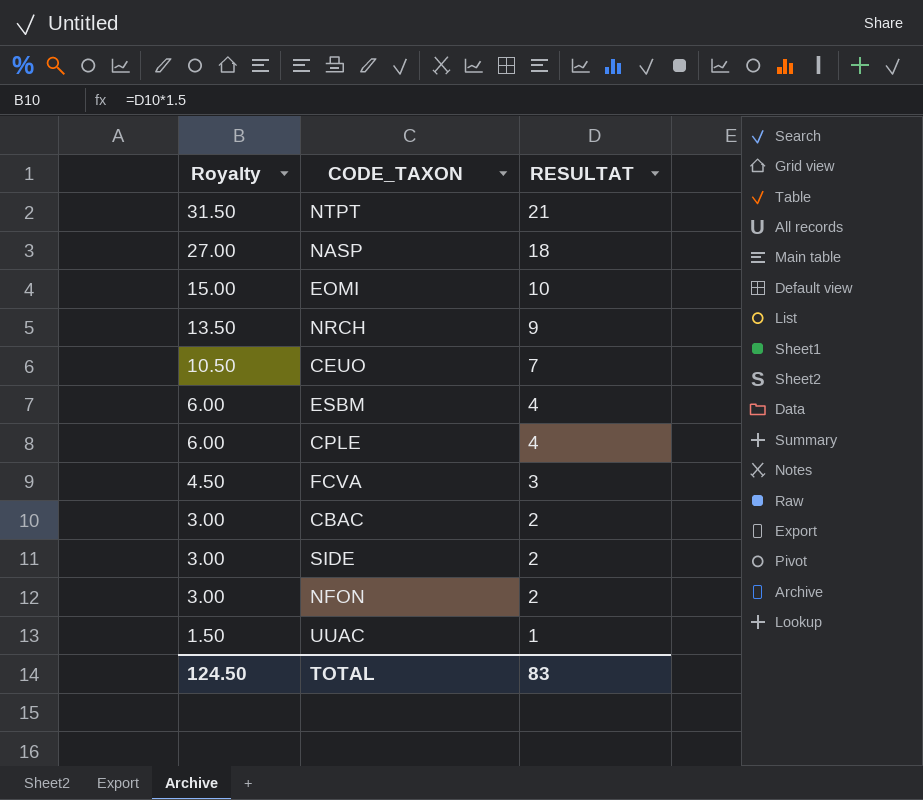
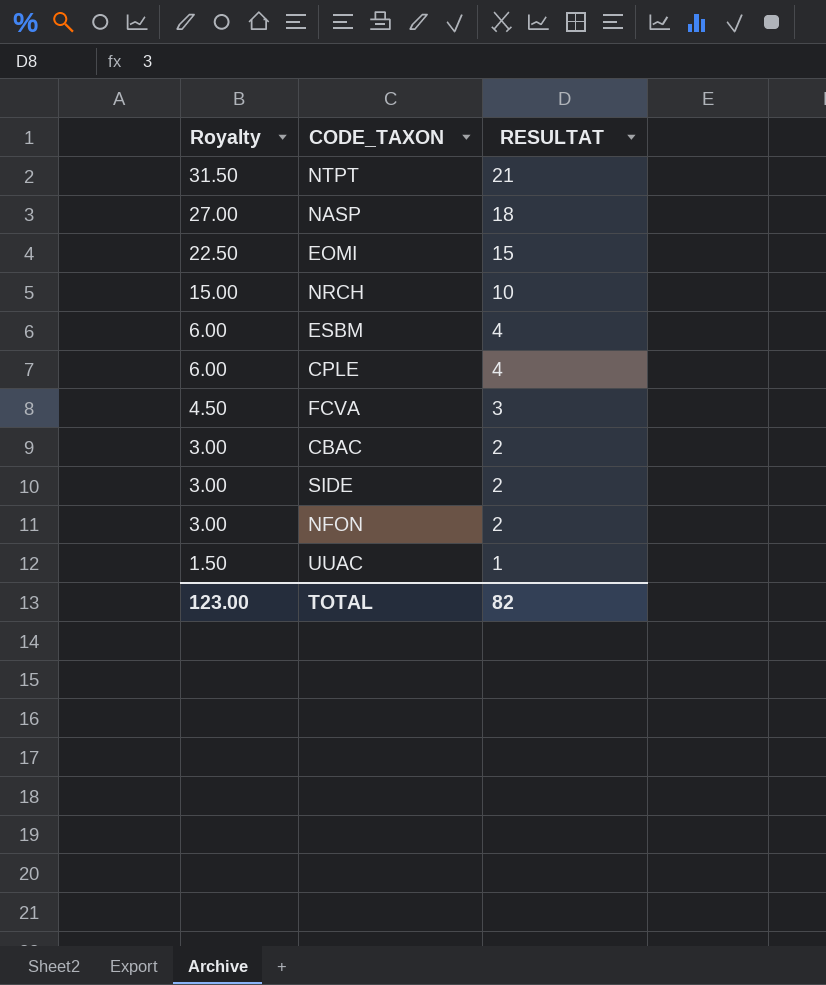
row CEUO: 10.50 | 7 -> none
EOMI | Royalty: 15.00 -> 22.50
EOMI | RESULTAT: 10 -> 15
NRCH | Royalty: 13.50 -> 15.00
NRCH | RESULTAT: 9 -> 10
TOTAL | Royalty: 124.50 -> 123.00
TOTAL | RESULTAT: 83 -> 82

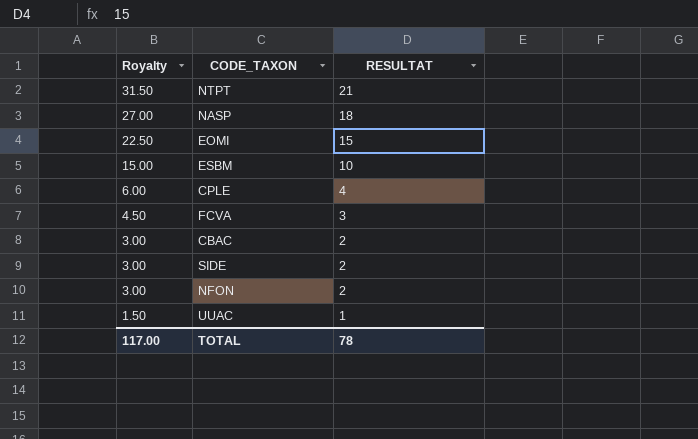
row NRCH: 15.00 | 10 -> none
ESBM | Royalty: 6.00 -> 15.00
ESBM | RESULTAT: 4 -> 10
TOTAL | Royalty: 123.00 -> 117.00
TOTAL | RESULTAT: 82 -> 78

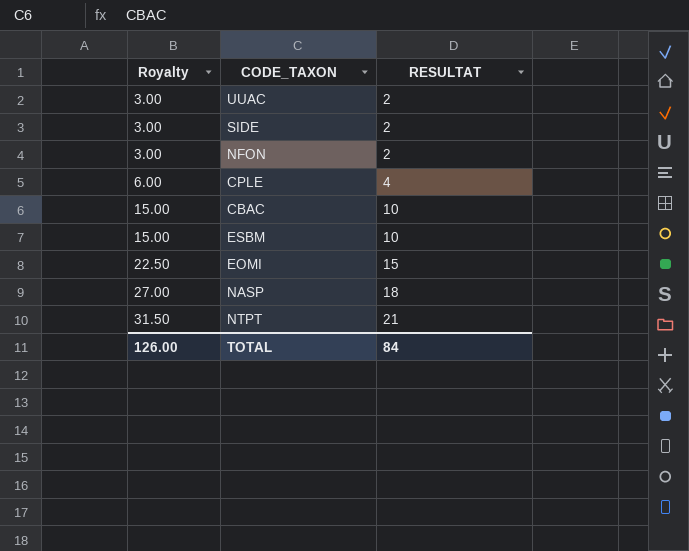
row order: Royalty descending -> Royalty ascending
row FCVA: 4.50 | 3 -> none
UUAC | Royalty: 1.50 -> 3.00
UUAC | RESULTAT: 1 -> 2
CBAC | Royalty: 3.00 -> 15.00
CBAC | RESULTAT: 2 -> 10
TOTAL | Royalty: 117.00 -> 126.00
TOTAL | RESULTAT: 78 -> 84

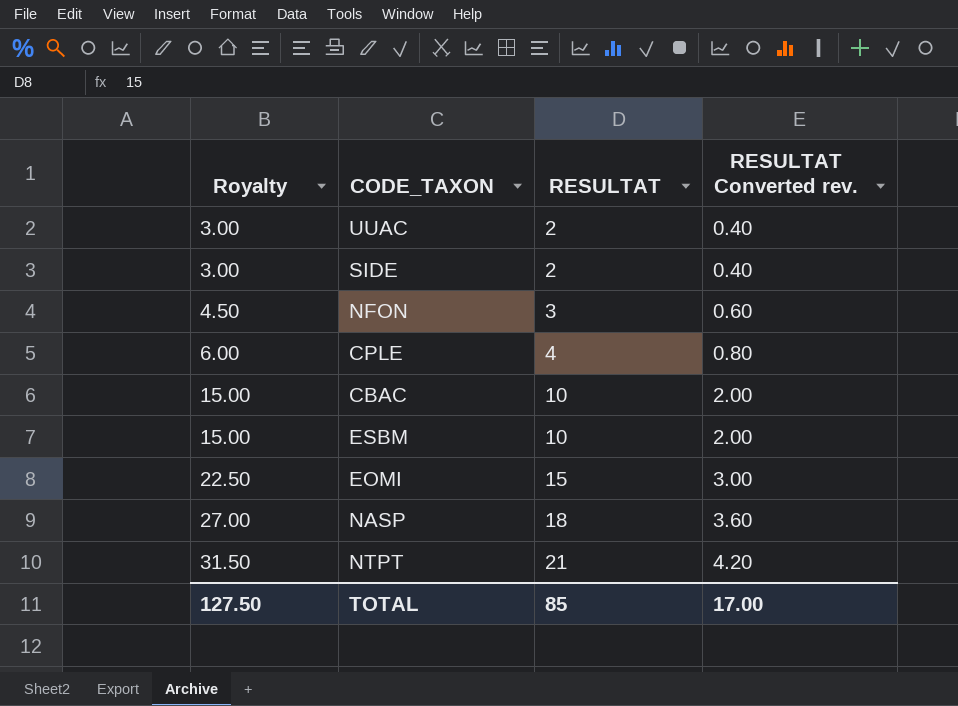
column RESULTAT Converted rev. | formula: none -> [RESULTAT] * 0.2
NFON | Royalty: 3.00 -> 4.50
NFON | RESULTAT: 2 -> 3
TOTAL | Royalty: 126.00 -> 127.50
TOTAL | RESULTAT: 84 -> 85

